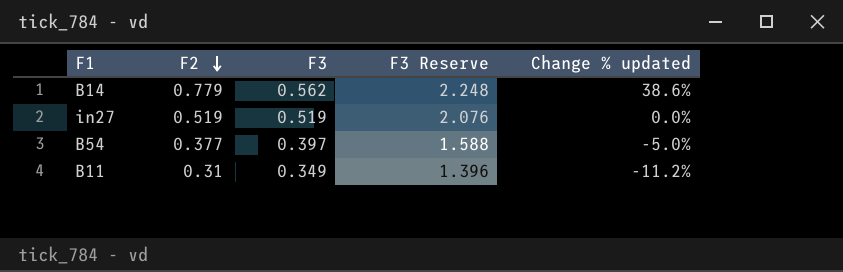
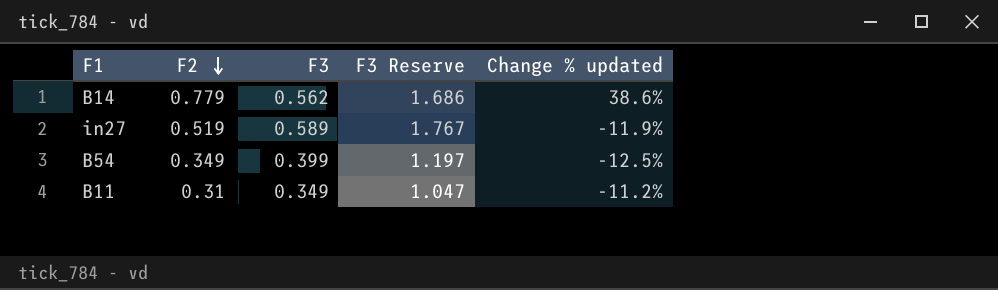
column F3 Reserve | formula: [F3] * 4 -> [F3] * 3
in27 | F3: 0.519 -> 0.589
in27 | Change % updated: 0.0% -> -11.9%
B54 | F2: 0.377 -> 0.349
B54 | F3: 0.397 -> 0.399
B54 | Change % updated: -5.0% -> -12.5%

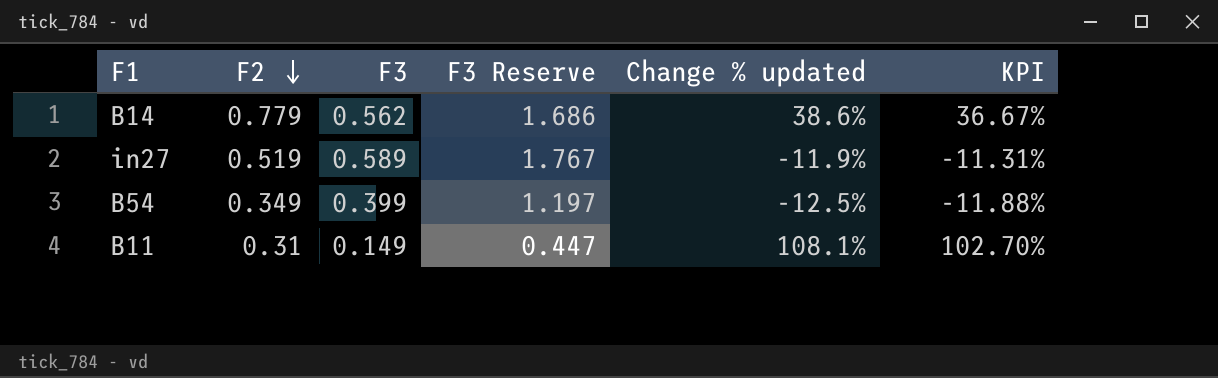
column KPI | formula: none -> [Change % updated] * 0.95
B11 | F3: 0.349 -> 0.149
B11 | F3 Reserve: 1.047 -> 0.447
B11 | Change % updated: -11.2% -> 108.1%

